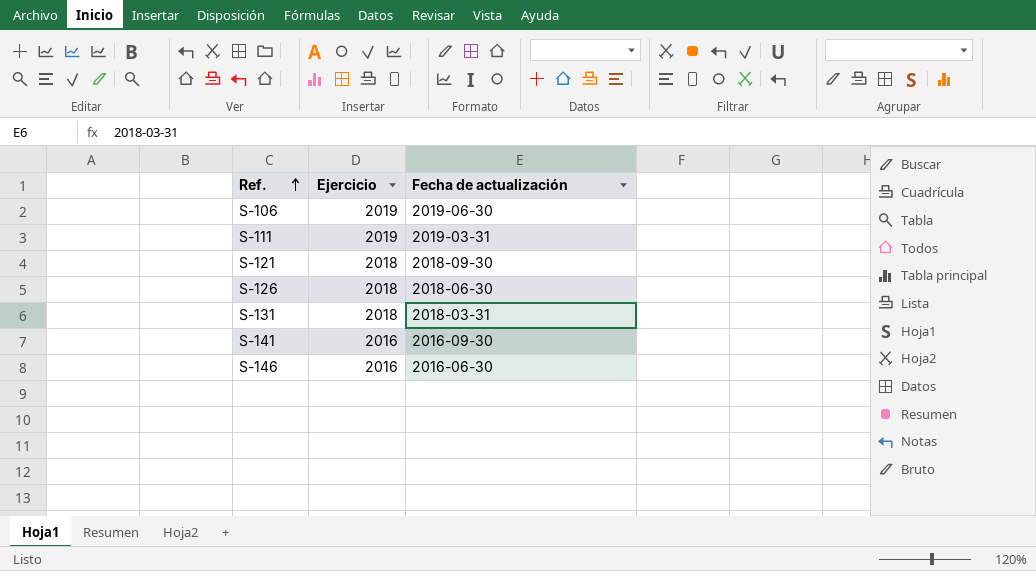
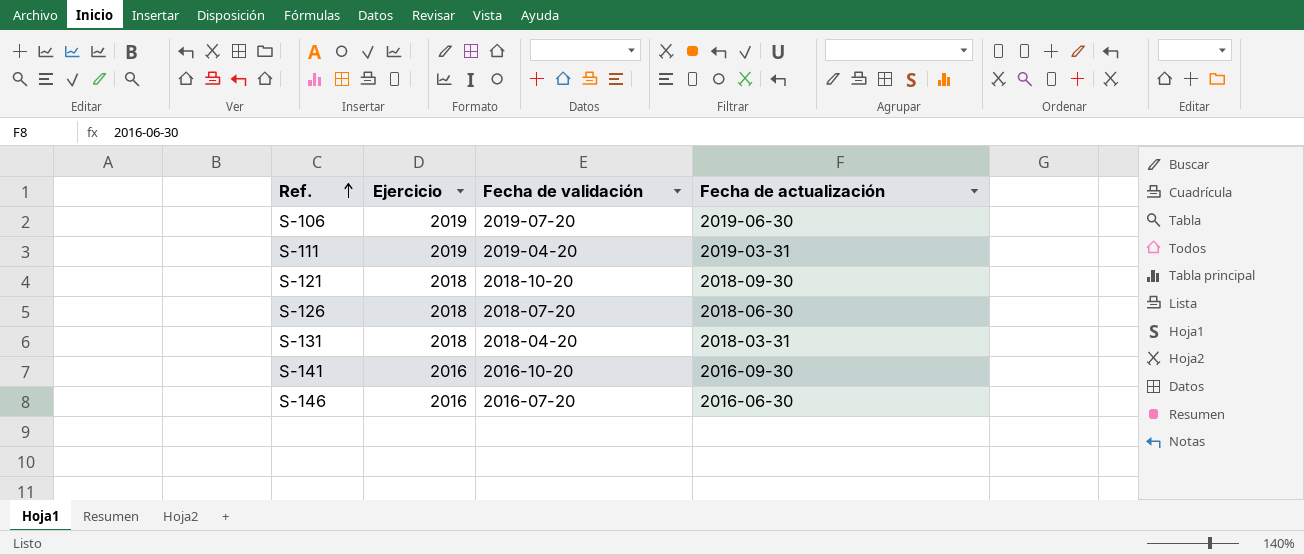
column Fecha de validación | position: none -> 3

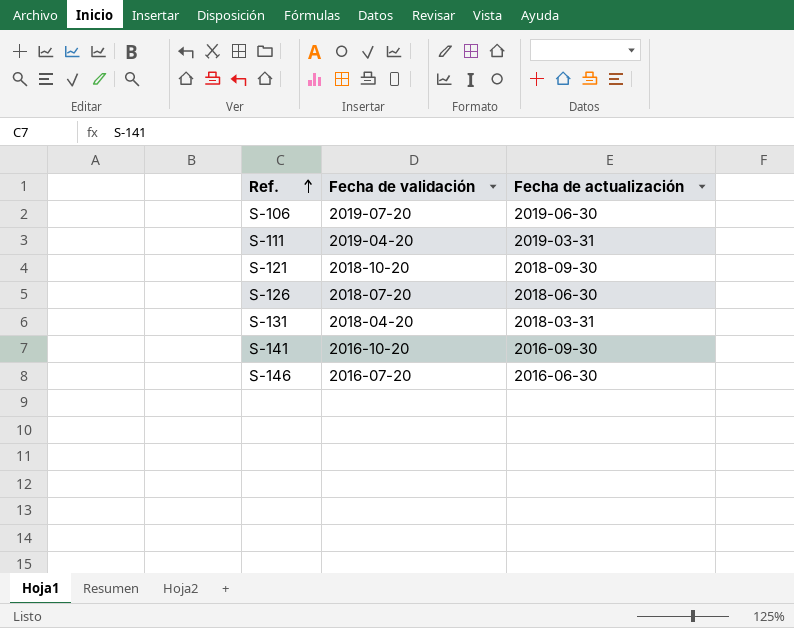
column Ejercicio | position: 2 -> none

